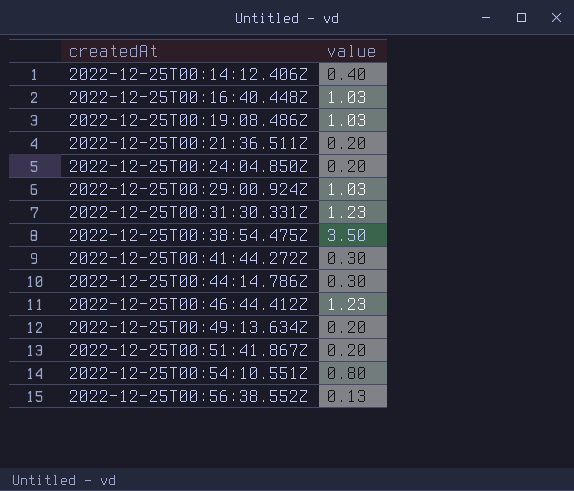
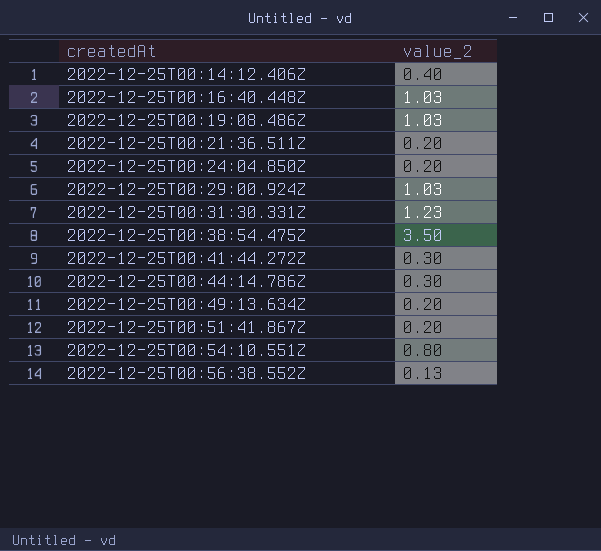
column name: value -> value_2
row 2022-12-25T00:46:44.412Z: 1.23 -> none

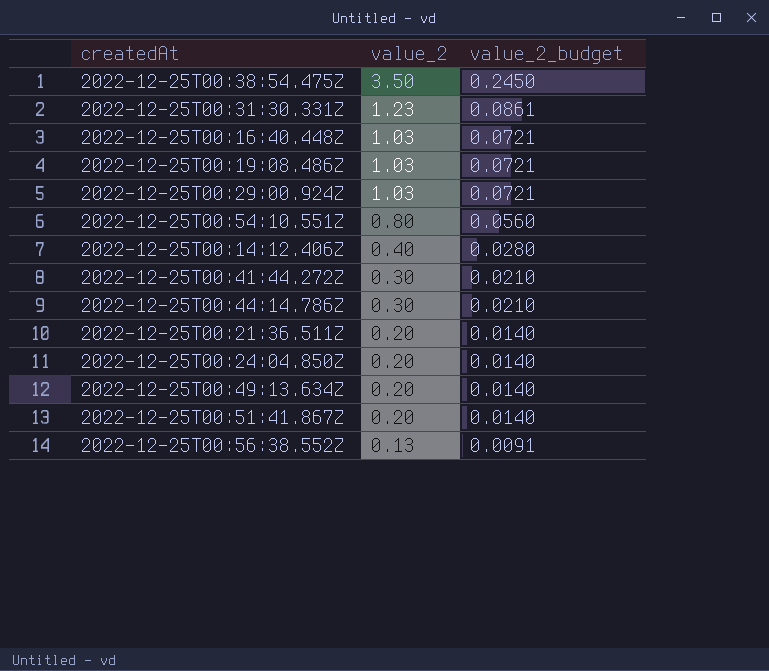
row order: createdAt ascending -> value_2 descending
column value_2_budget | formula: none -> [value_2] * 0.07

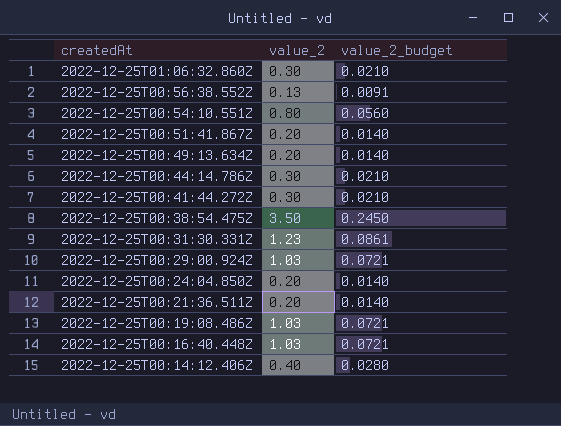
row order: value_2 descending -> createdAt descending
row 2022-12-25T01:06:32.860Z: none -> 0.30 | 0.0210

